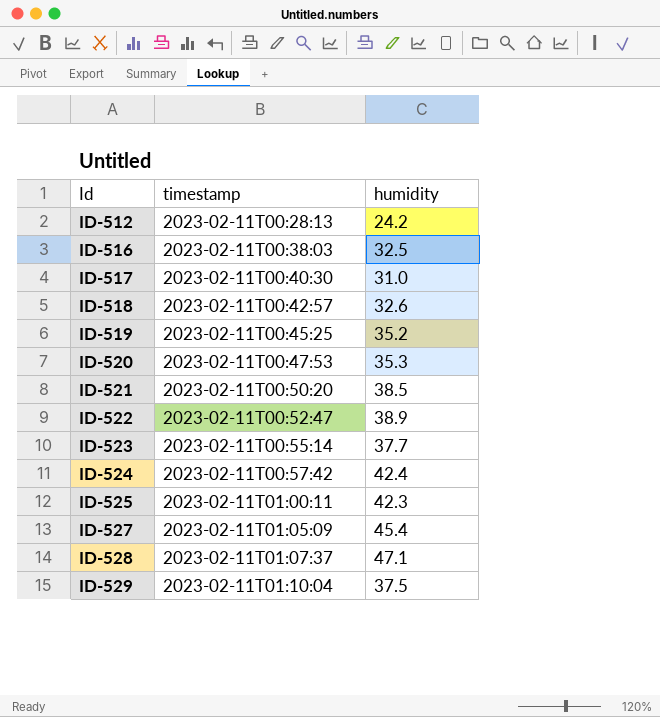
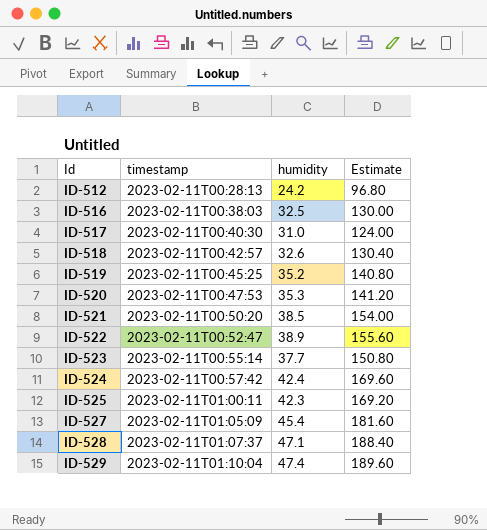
column Estimate | formula: none -> [humidity] * 4
ID-529 | humidity: 37.5 -> 47.4

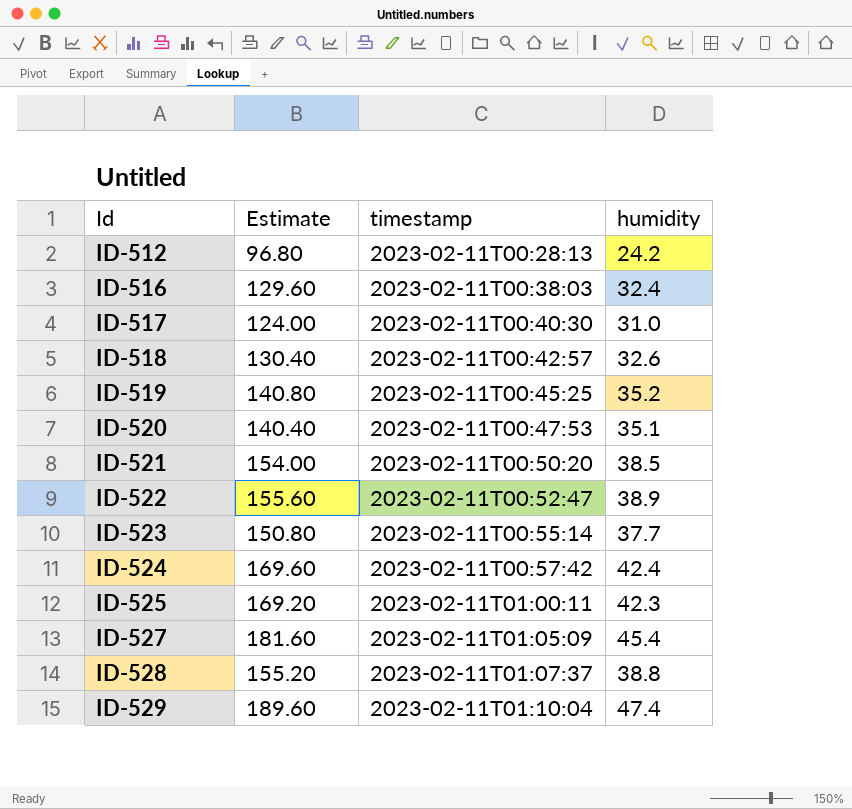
column Estimate | position: 4 -> 2
ID-516 | Estimate: 130.00 -> 129.60
ID-516 | humidity: 32.5 -> 32.4
ID-520 | Estimate: 141.20 -> 140.40
ID-520 | humidity: 35.3 -> 35.1
ID-528 | Estimate: 188.40 -> 155.20
ID-528 | humidity: 47.1 -> 38.8

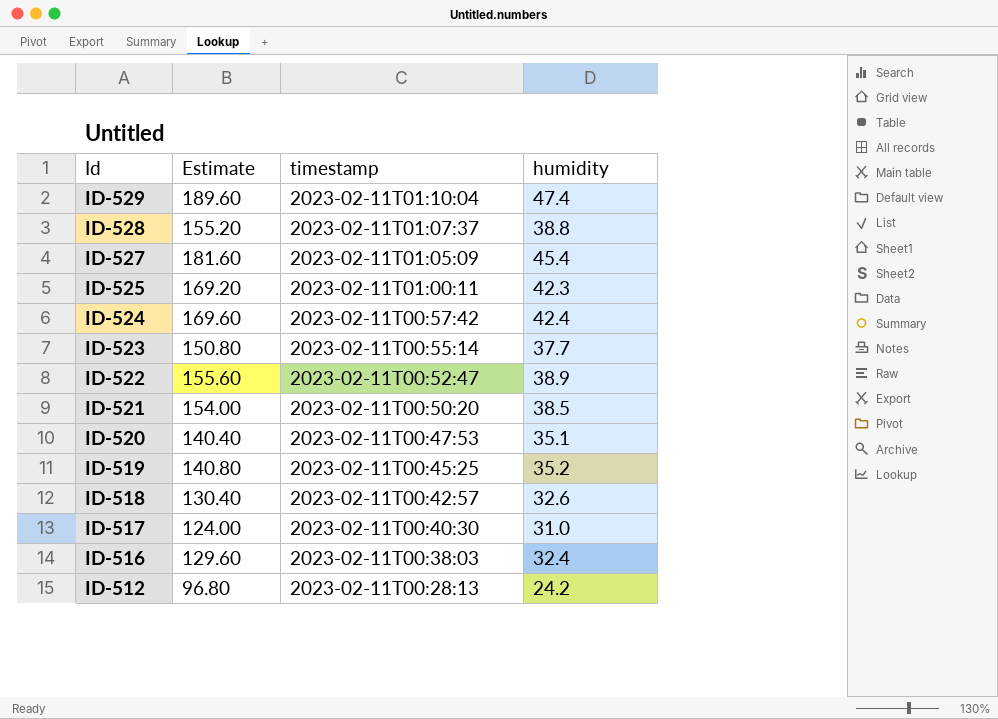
row order: Id ascending -> Id descending

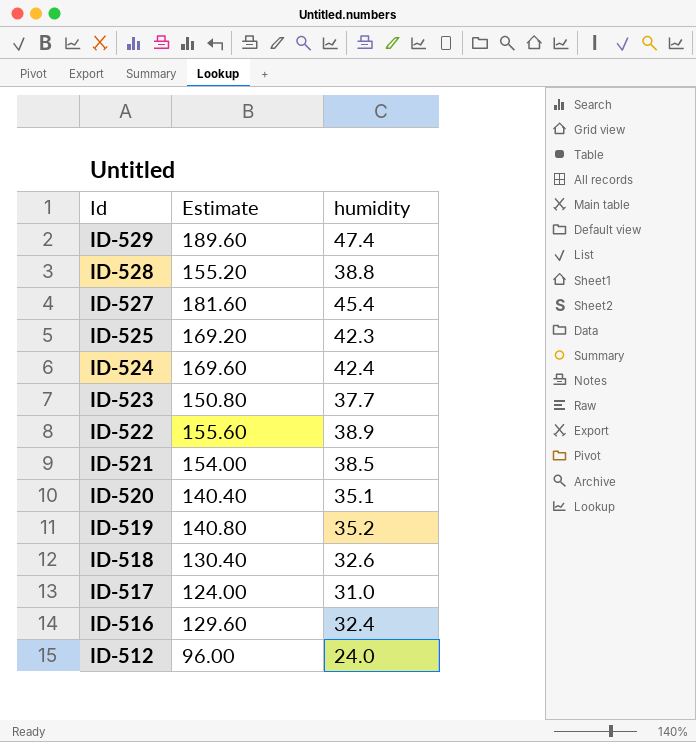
column timestamp | position: 3 -> none
ID-512 | Estimate: 96.80 -> 96.00
ID-512 | humidity: 24.2 -> 24.0

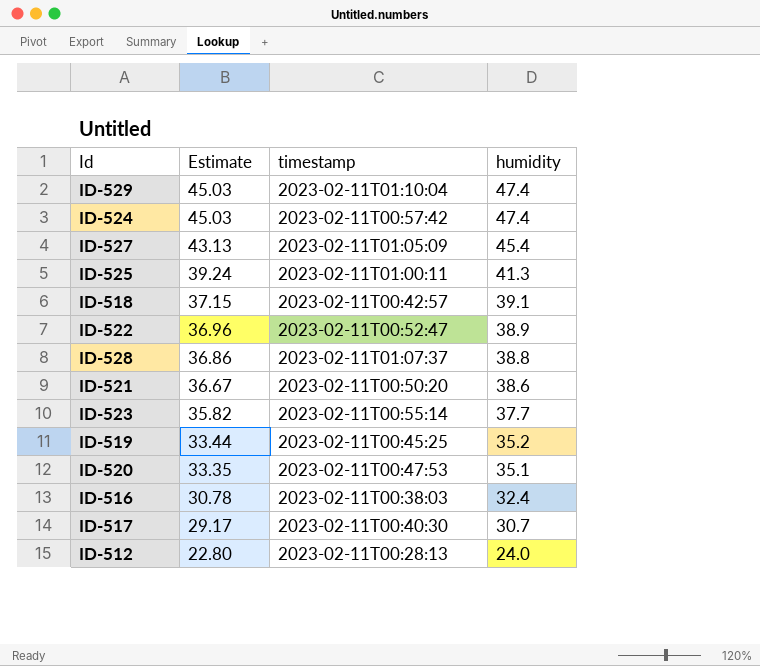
row order: Id descending -> Estimate descending
column Estimate | formula: [humidity] * 4 -> [humidity] * 0.95
column timestamp | position: none -> 3
ID-524 | humidity: 42.4 -> 47.4
ID-525 | humidity: 42.3 -> 41.3
ID-518 | humidity: 32.6 -> 39.1
ID-521 | humidity: 38.5 -> 38.6
ID-517 | humidity: 31.0 -> 30.7

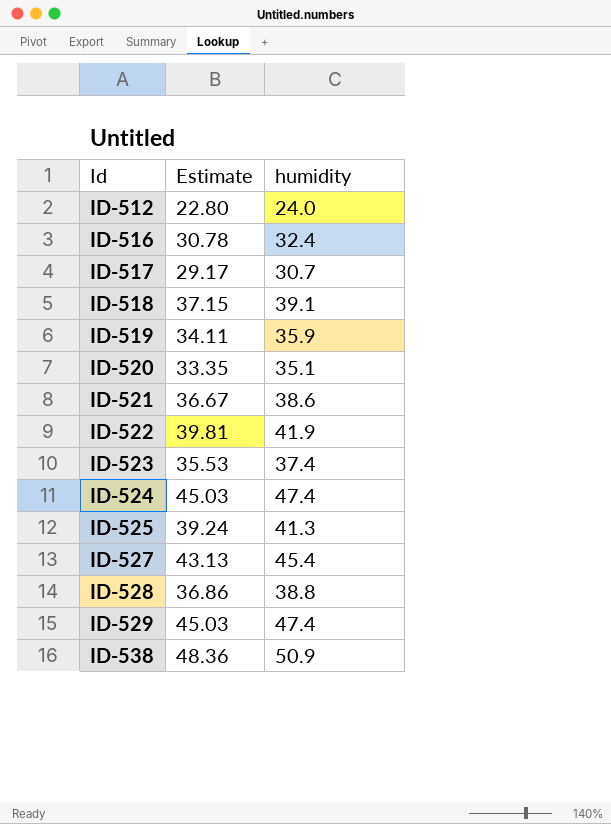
row order: Estimate descending -> Id ascending
column timestamp | position: 3 -> none
ID-519 | Estimate: 33.44 -> 34.11
ID-519 | humidity: 35.2 -> 35.9
ID-522 | Estimate: 36.96 -> 39.81
ID-522 | humidity: 38.9 -> 41.9
ID-523 | Estimate: 35.82 -> 35.53
ID-523 | humidity: 37.7 -> 37.4
row ID-538: none -> 48.36 | 50.9

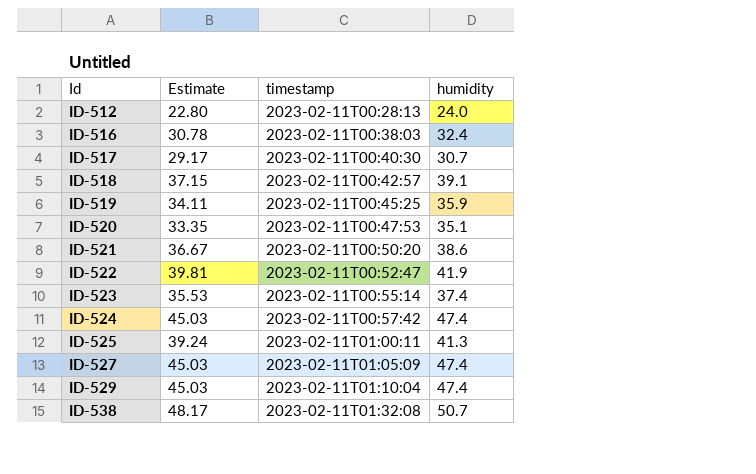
column timestamp | position: none -> 3
row ID-528: 36.86 | 38.8 -> none
ID-527 | Estimate: 43.13 -> 45.03
ID-527 | humidity: 45.4 -> 47.4
ID-538 | Estimate: 48.36 -> 48.17
ID-538 | humidity: 50.9 -> 50.7

